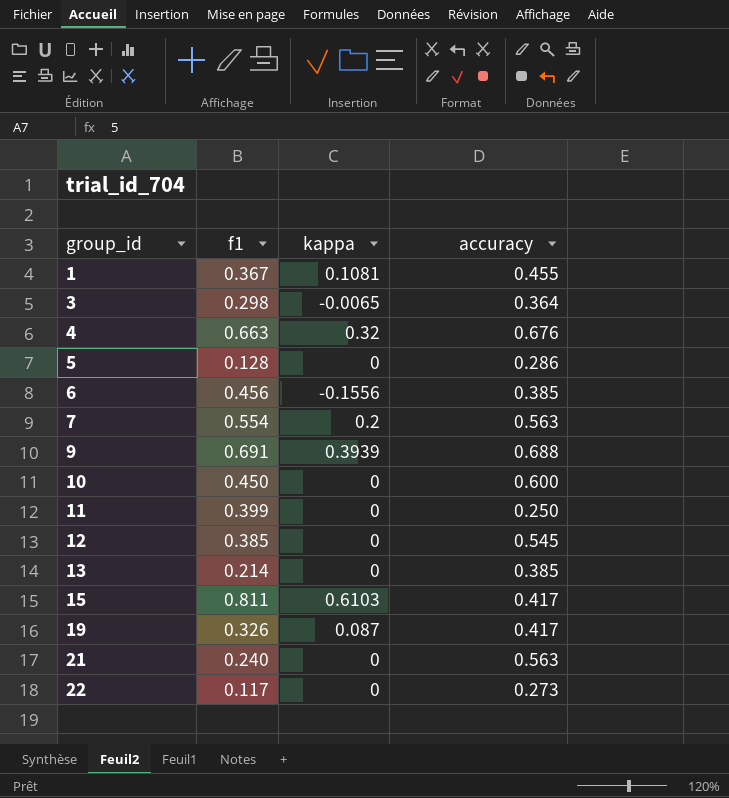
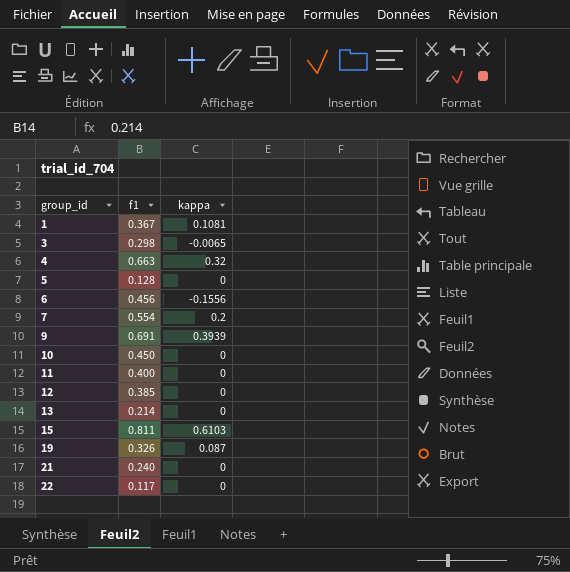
column accuracy | position: 4 -> none
11 | f1: 0.399 -> 0.400

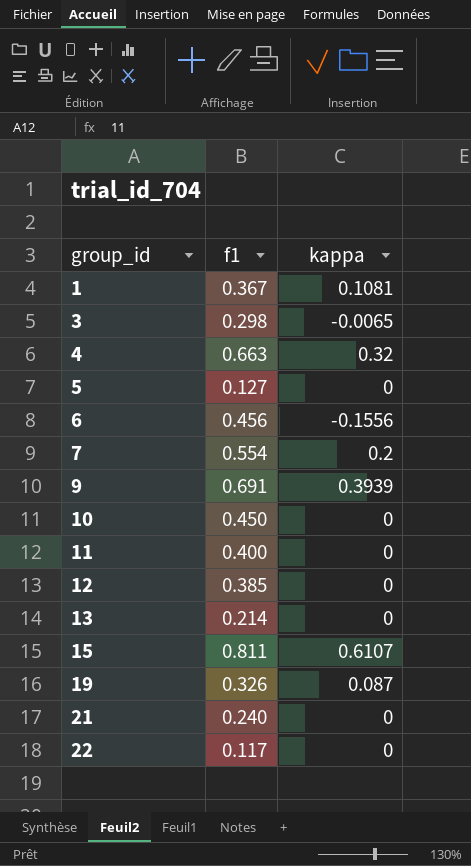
5 | f1: 0.128 -> 0.127
15 | kappa: 0.6103 -> 0.6107

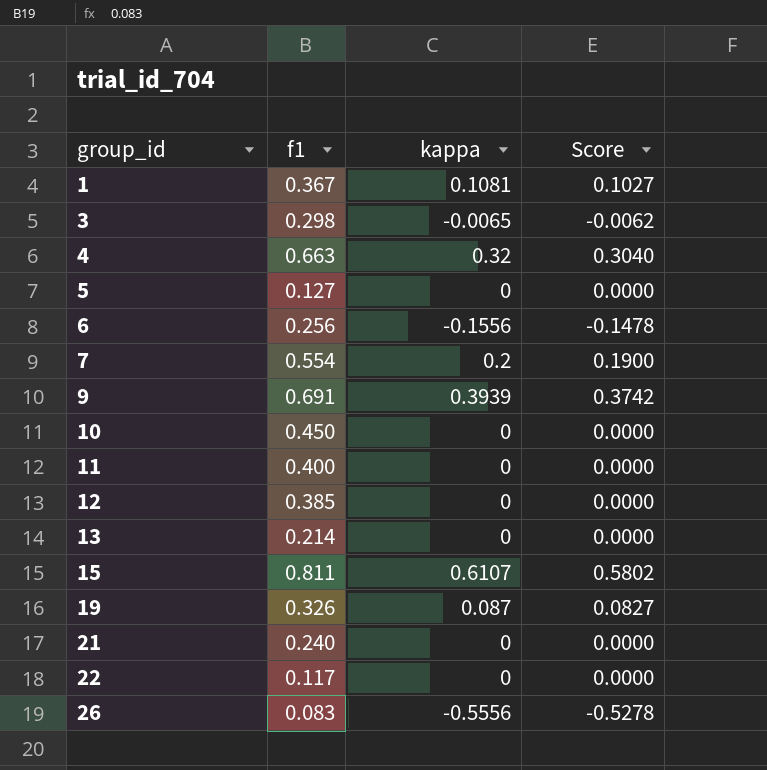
column Score | formula: none -> [kappa] * 0.95
6 | f1: 0.456 -> 0.256
row 26: none -> 0.083 | -0.5556 | -0.5278

